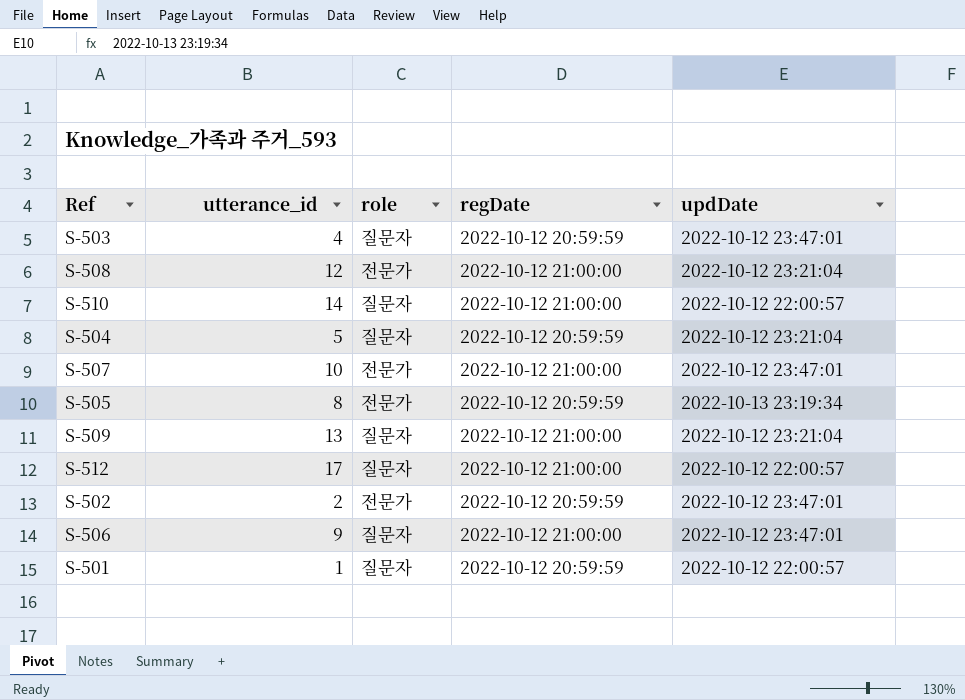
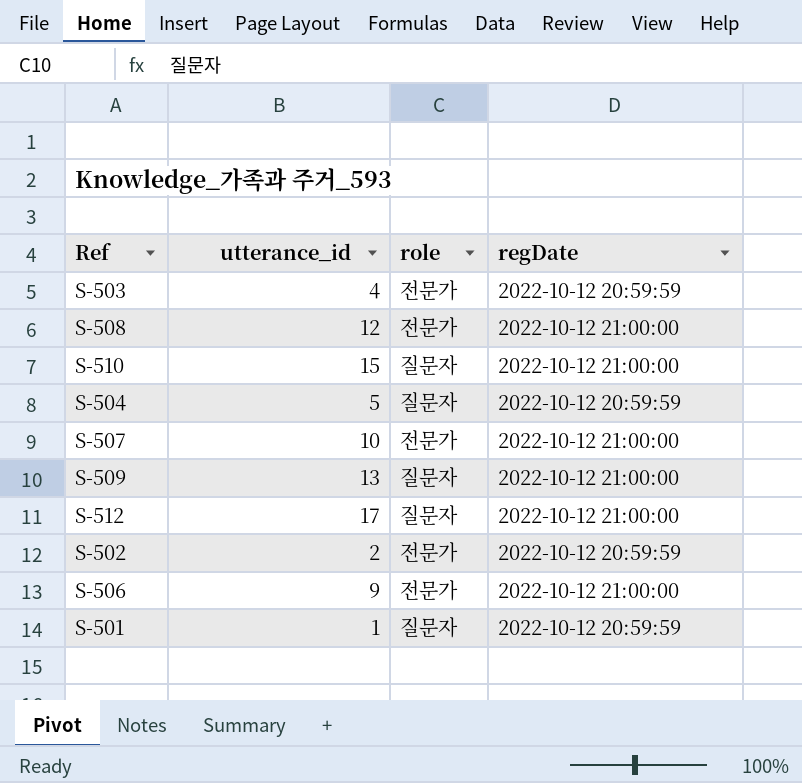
column updDate | position: 5 -> none
row S-505: 8 | 전문가 | 2022-10-12 20:59:59 | 2022-10-13 23:19:34 -> none
S-503 | role: 질문자 -> 전문가
S-510 | utterance_id: 14 -> 15
S-506 | role: 질문자 -> 전문가

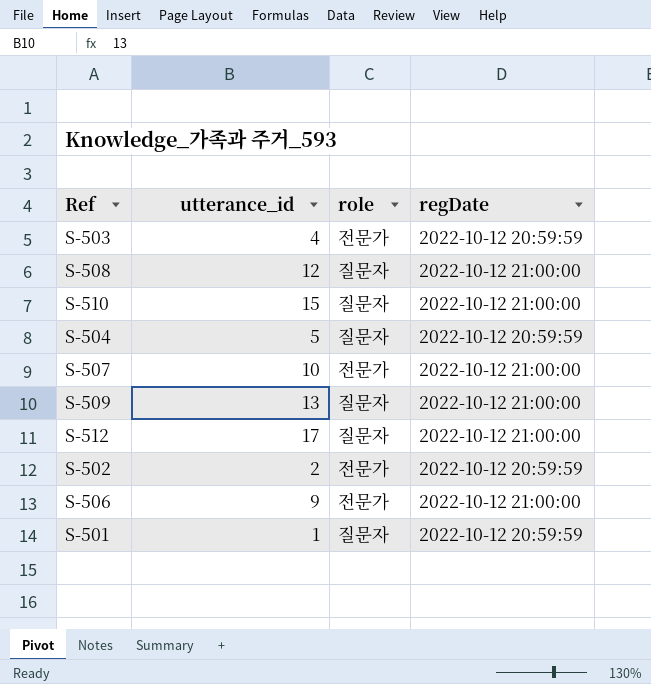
S-508 | role: 전문가 -> 질문자

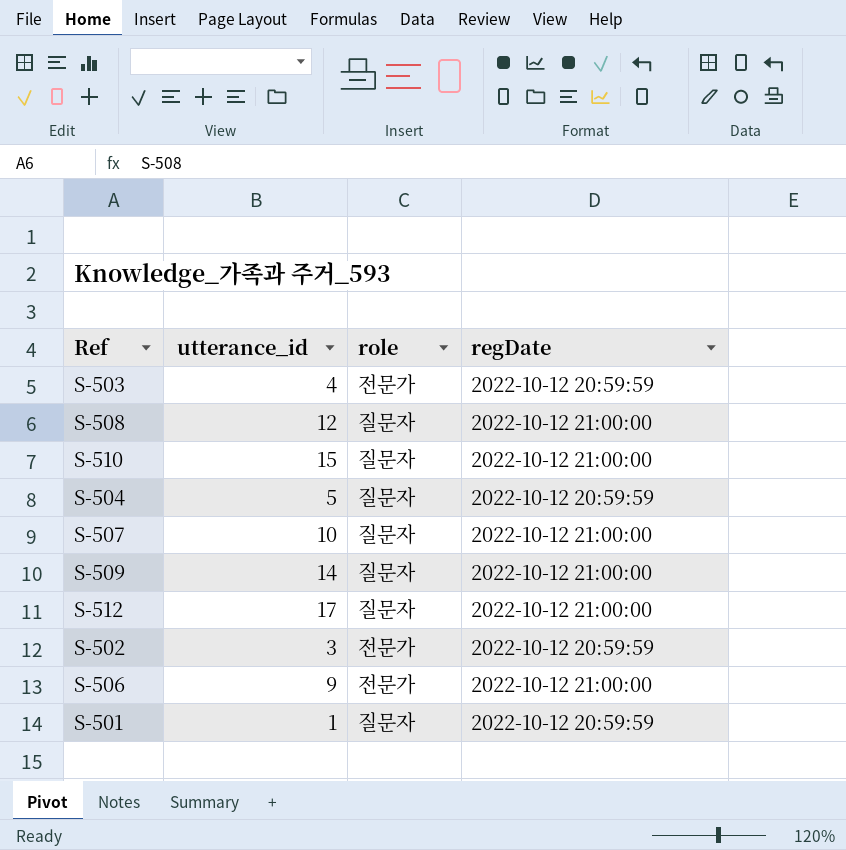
S-507 | role: 전문가 -> 질문자
S-509 | utterance_id: 13 -> 14
S-502 | utterance_id: 2 -> 3

